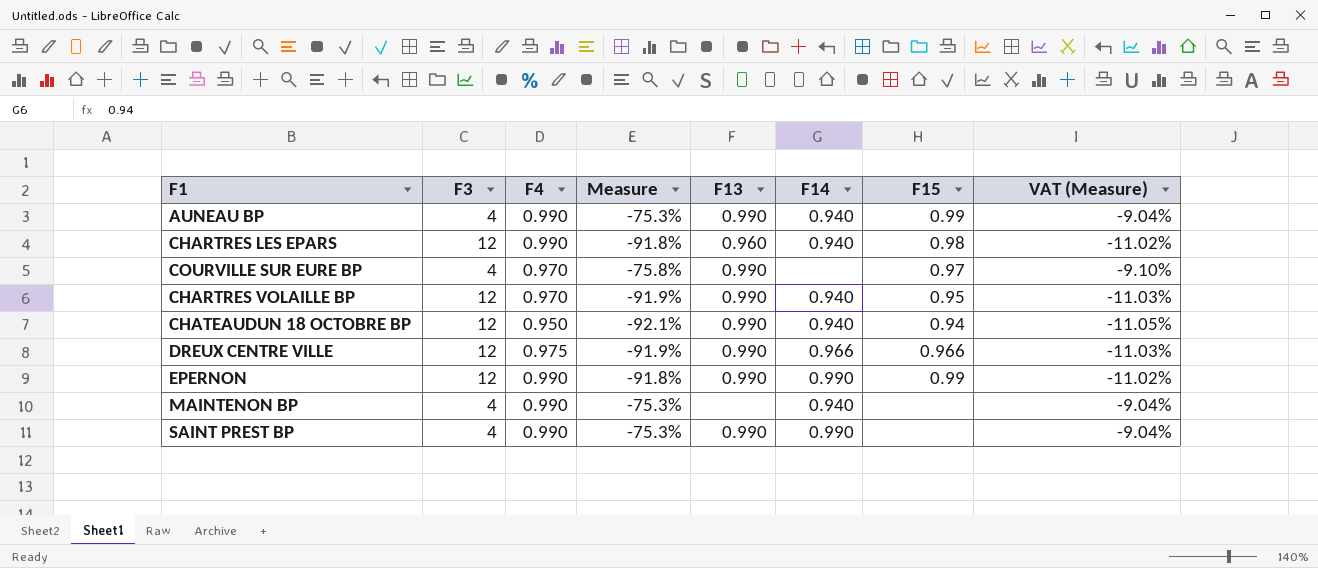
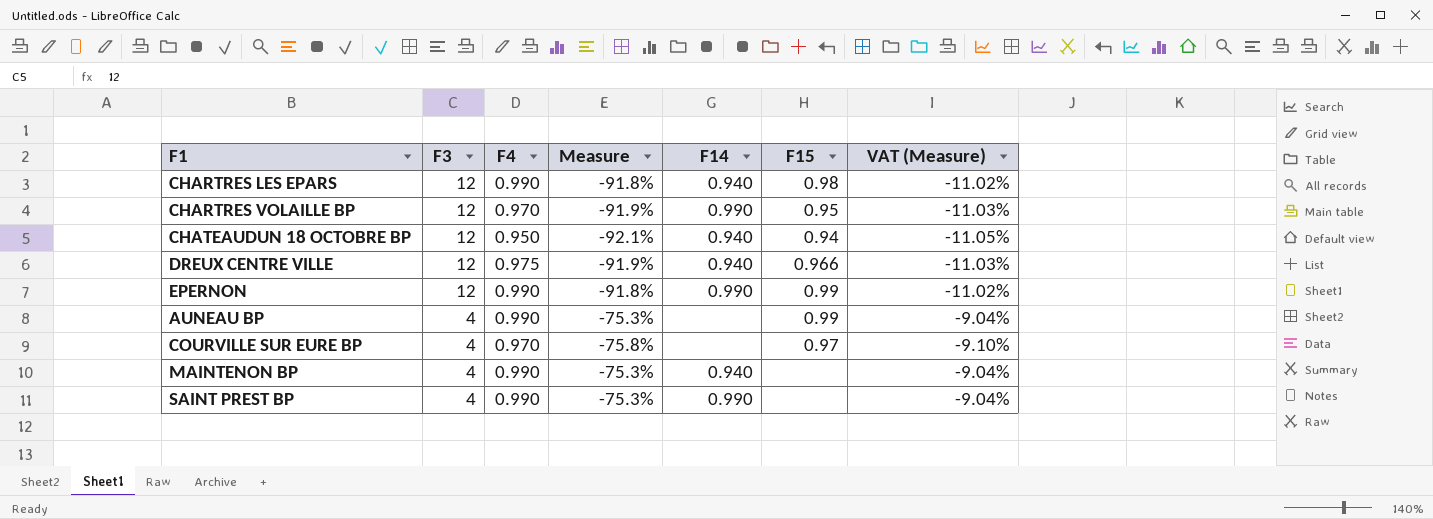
row order: none -> F3 descending
column F13 | position: 5 -> none
CHARTRES VOLAILLE BP | F14: 0.940 -> 0.990
DREUX CENTRE VILLE | F14: 0.966 -> 0.940
AUNEAU BP | F14: 0.940 -> none

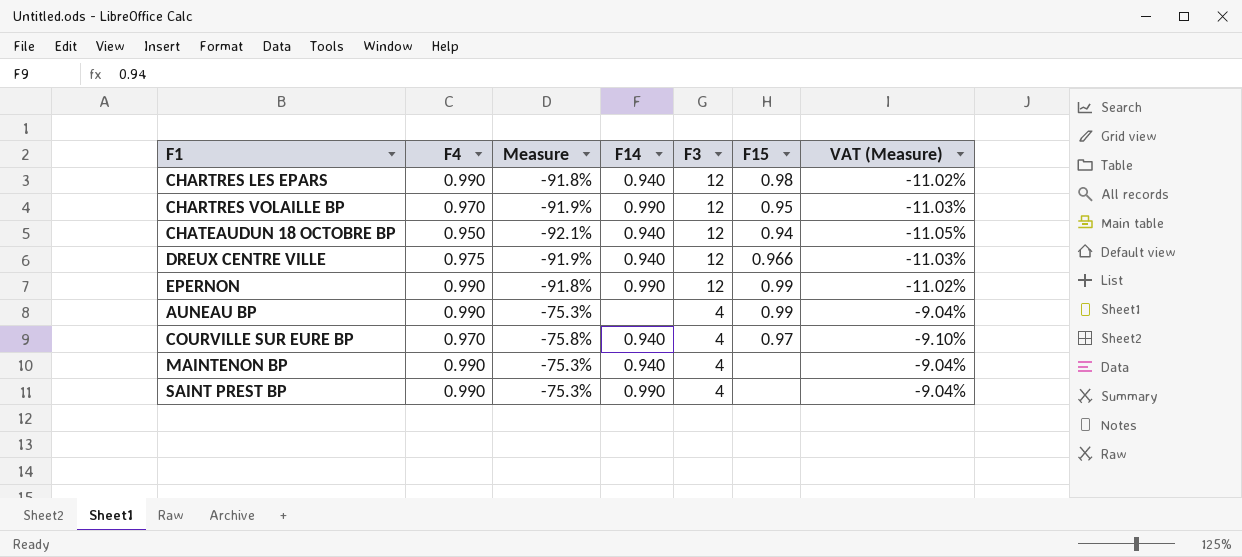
column F3 | position: 2 -> 5
COURVILLE SUR EURE BP | F14: none -> 0.940

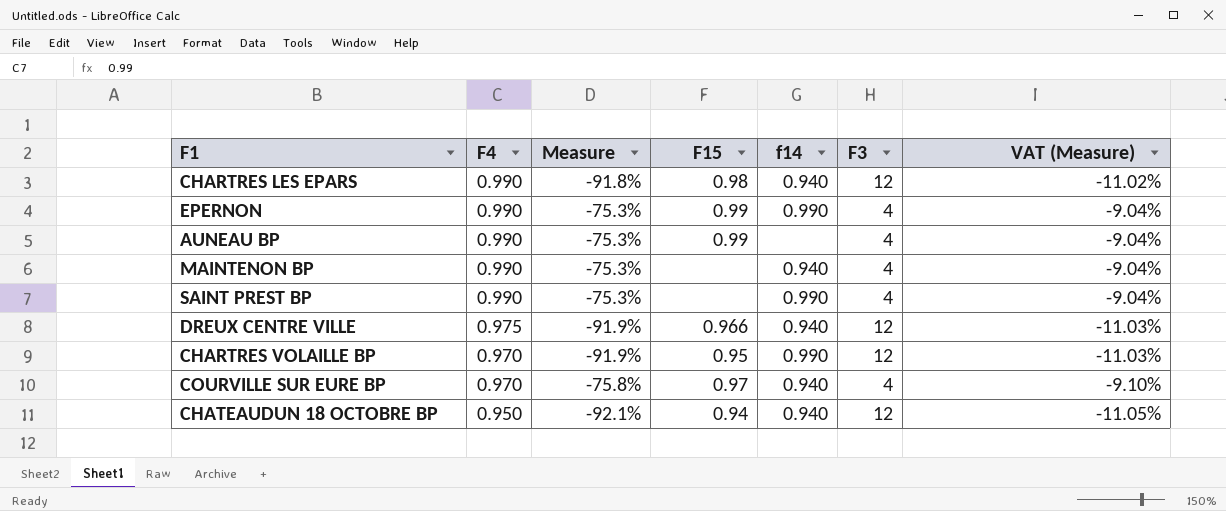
row order: F3 descending -> F4 descending
column F15 | position: 6 -> 4
column name: F14 -> f14
EPERNON | Measure: -91.8% -> -75.3%
EPERNON | F3: 12 -> 4
EPERNON | VAT (Measure): -11.02% -> -9.04%

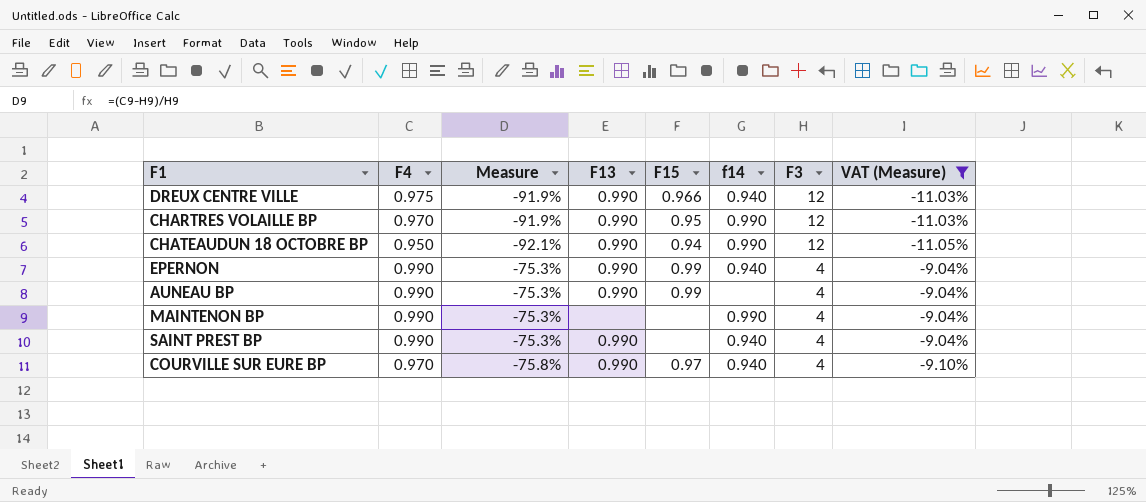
filter: none -> VAT (Measure) != -11.02%
row order: F4 descending -> F3 descending
column F13 | position: none -> 4
CHATEAUDUN 18 OCTOBRE BP | f14: 0.940 -> 0.990
EPERNON | f14: 0.990 -> 0.940
MAINTENON BP | f14: 0.940 -> 0.990
SAINT PREST BP | f14: 0.990 -> 0.940

